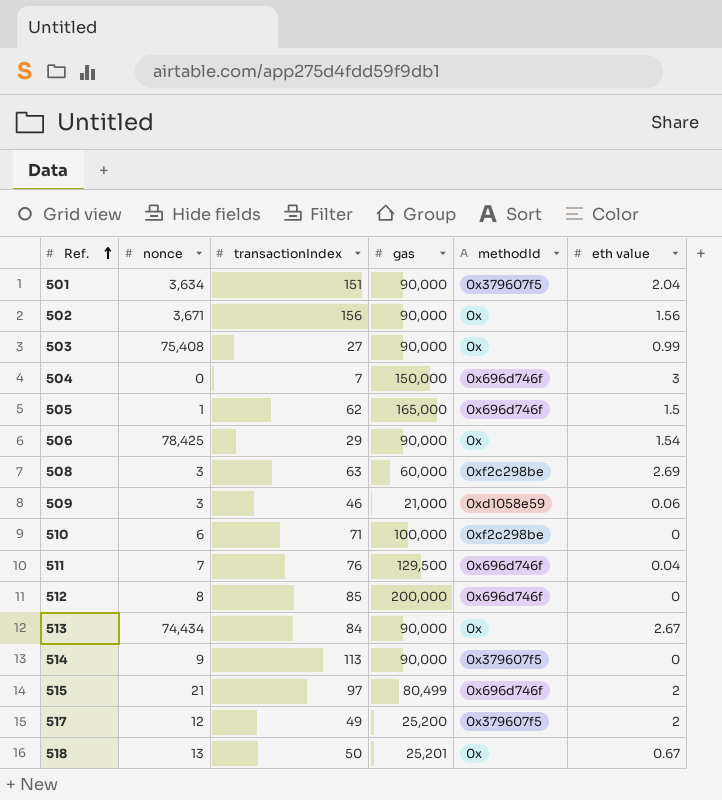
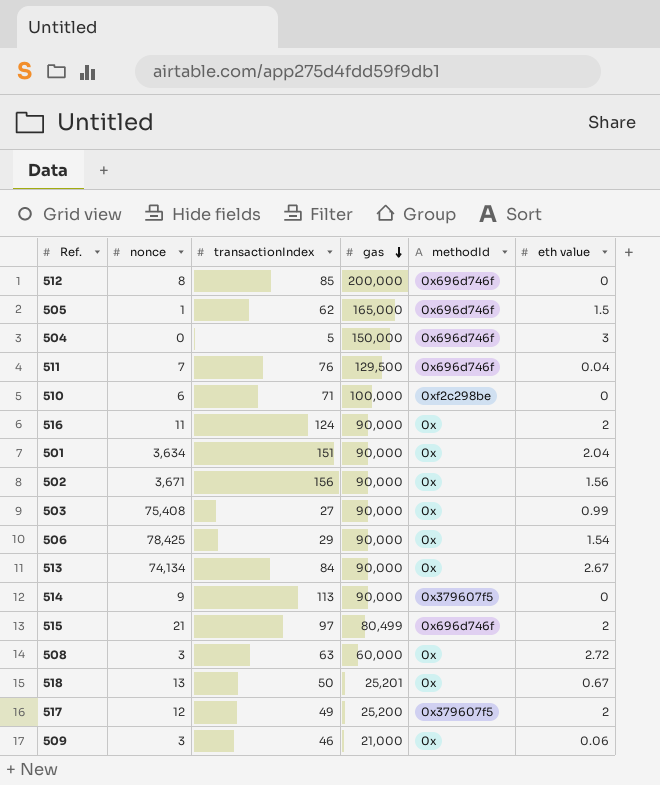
row order: Ref. ascending -> gas descending
504 | transactionIndex: 7 -> 5
row 516: none -> 11 | 124 | 90,000 | 0x | 2
501 | methodId: 0x379607f5 -> 0x
513 | nonce: 74,434 -> 74,134
508 | methodId: 0xf2c298be -> 0x
508 | eth value: 2.69 -> 2.72
509 | methodId: 0xd1058e59 -> 0x

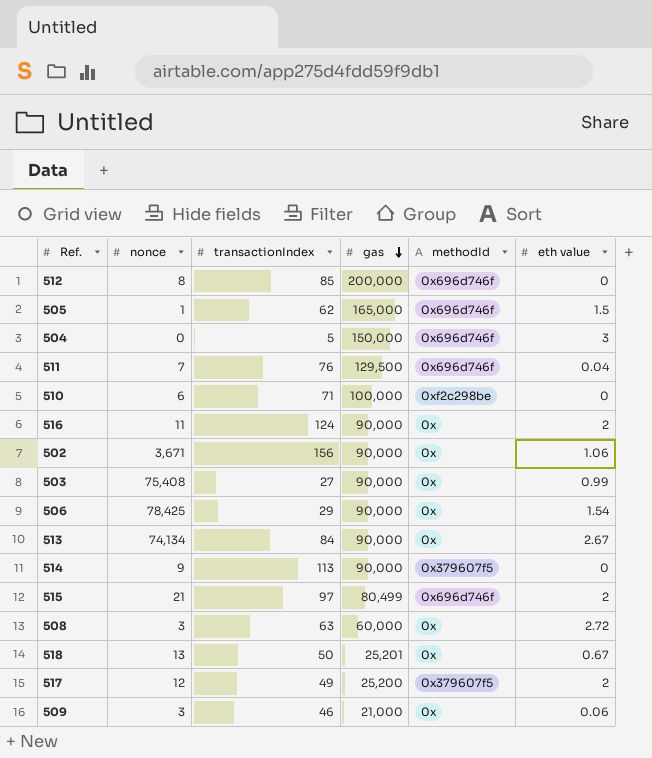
row 501: 3,634 | 151 | 90,000 | 0x | 2.04 -> none
502 | eth value: 1.56 -> 1.06

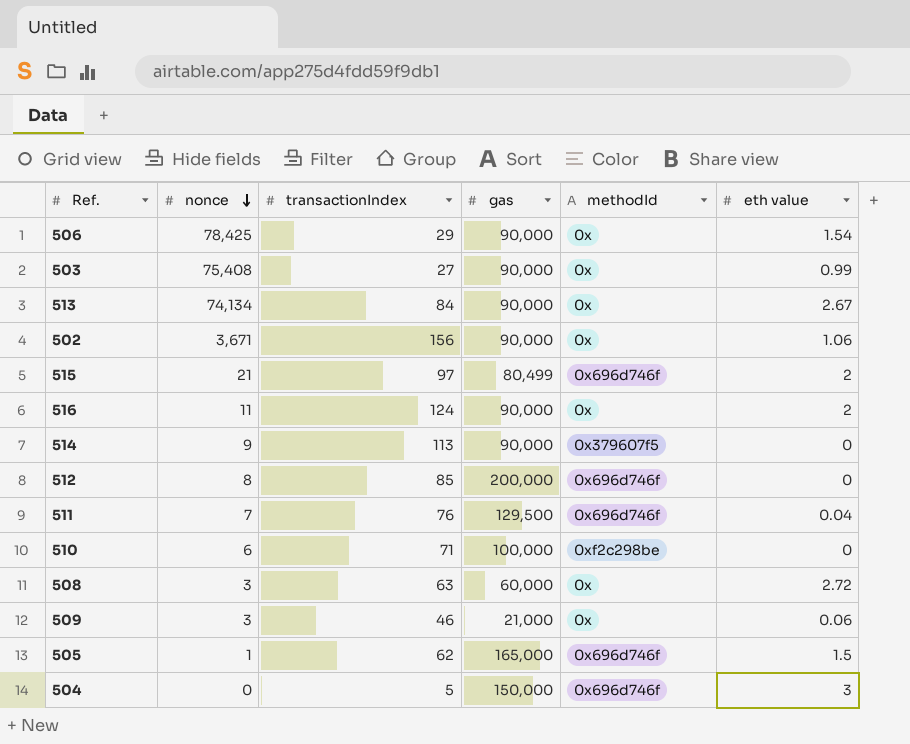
row order: gas descending -> nonce descending
row 518: 13 | 50 | 25,201 | 0x | 0.67 -> none
row 517: 12 | 49 | 25,200 | 0x379607f5 | 2 -> none

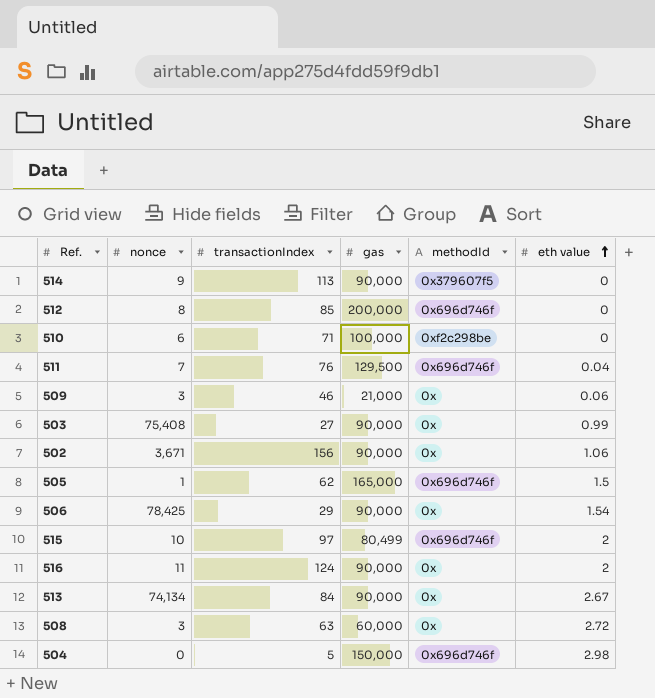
row order: nonce descending -> eth value ascending
515 | nonce: 21 -> 10
504 | eth value: 3 -> 2.98

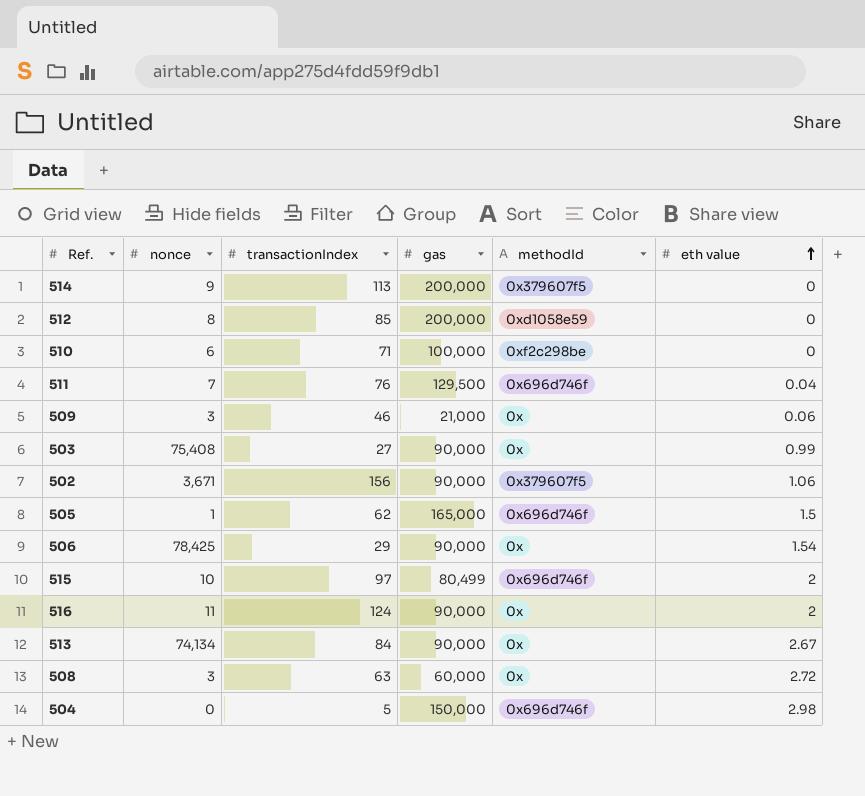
514 | gas: 90,000 -> 200,000
512 | methodId: 0x696d746f -> 0xd1058e59
502 | methodId: 0x -> 0x379607f5

